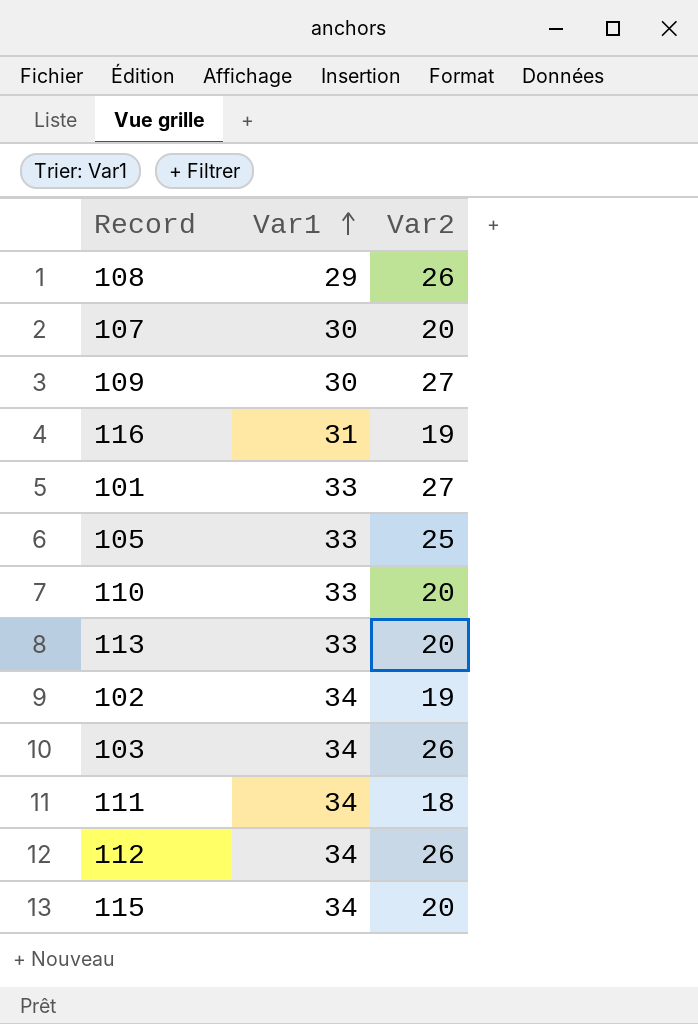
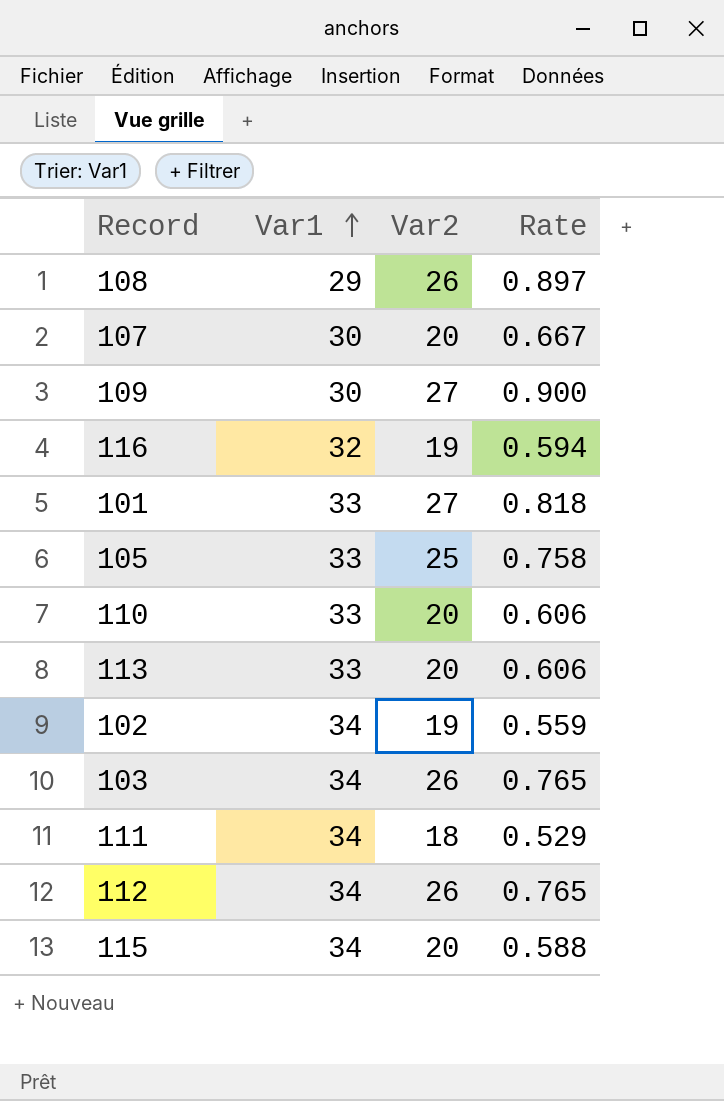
column Rate | formula: none -> [Var2] / [Var1]
116 | Var1: 31 -> 32

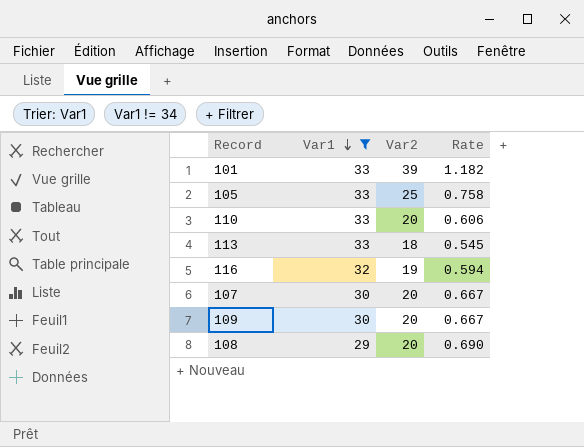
filter: none -> Var1 != 34
row order: Var1 ascending -> Var1 descending
101 | Var2: 27 -> 39
101 | Rate: 0.818 -> 1.182
113 | Var2: 20 -> 18
113 | Rate: 0.606 -> 0.545
109 | Var2: 27 -> 20
109 | Rate: 0.900 -> 0.667
108 | Var2: 26 -> 20
108 | Rate: 0.897 -> 0.690

